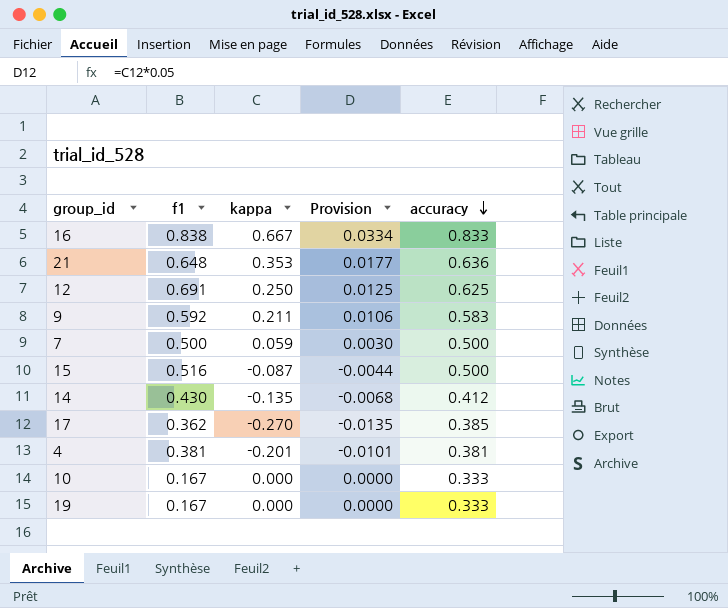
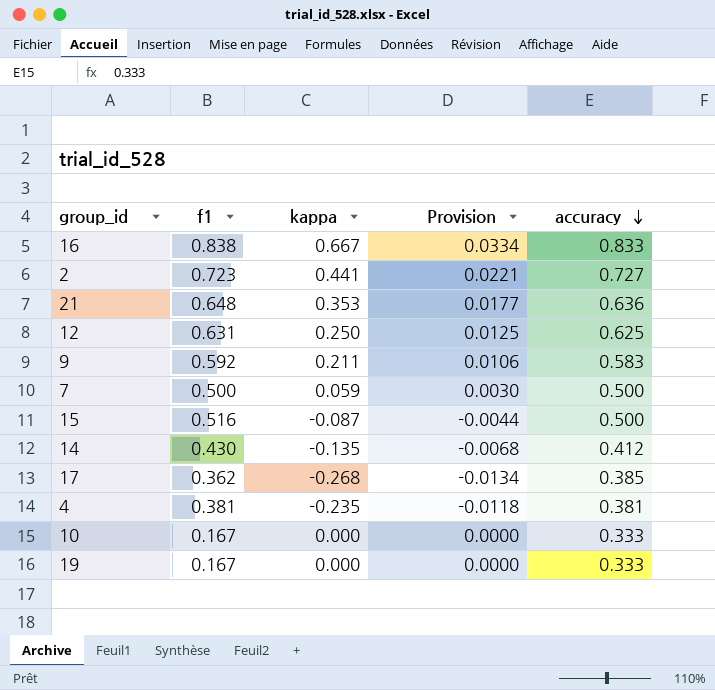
row 2: none -> 0.723 | 0.441 | 0.0221 | 0.727
12 | f1: 0.691 -> 0.631
17 | kappa: -0.270 -> -0.268
17 | Provision: -0.0135 -> -0.0134
4 | kappa: -0.201 -> -0.235
4 | Provision: -0.0101 -> -0.0118

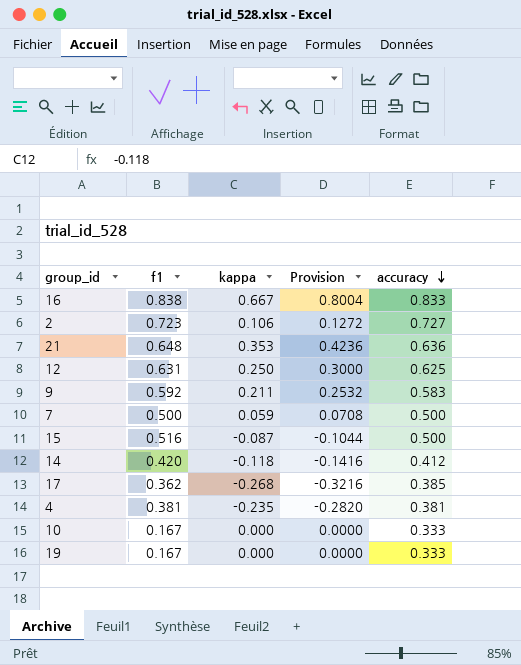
column Provision | formula: [kappa] * 0.05 -> [kappa] * 1.2
2 | kappa: 0.441 -> 0.106
14 | f1: 0.430 -> 0.420
14 | kappa: -0.135 -> -0.118

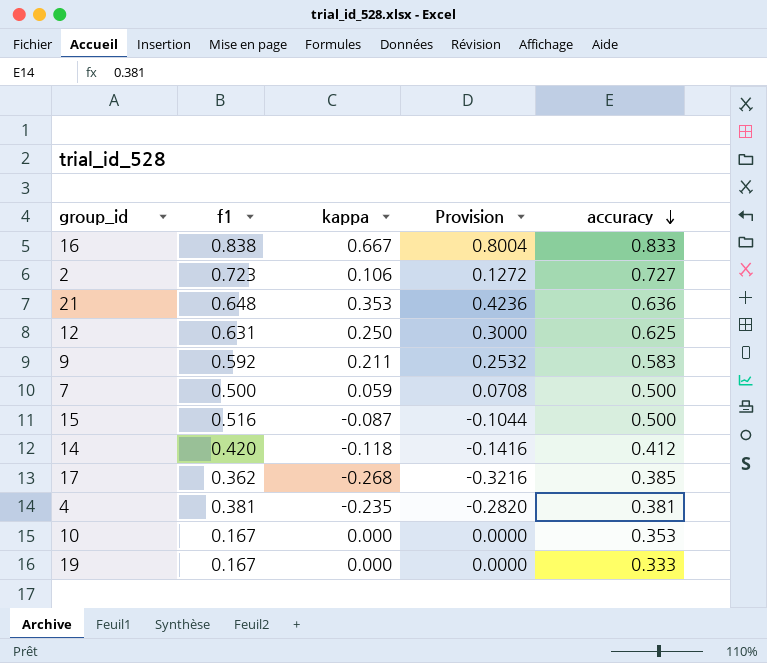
10 | accuracy: 0.333 -> 0.353

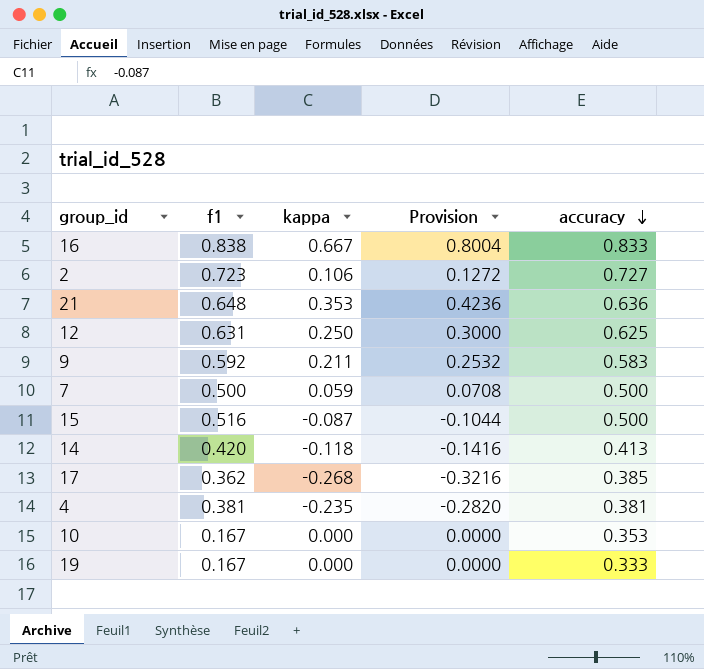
14 | accuracy: 0.412 -> 0.413

